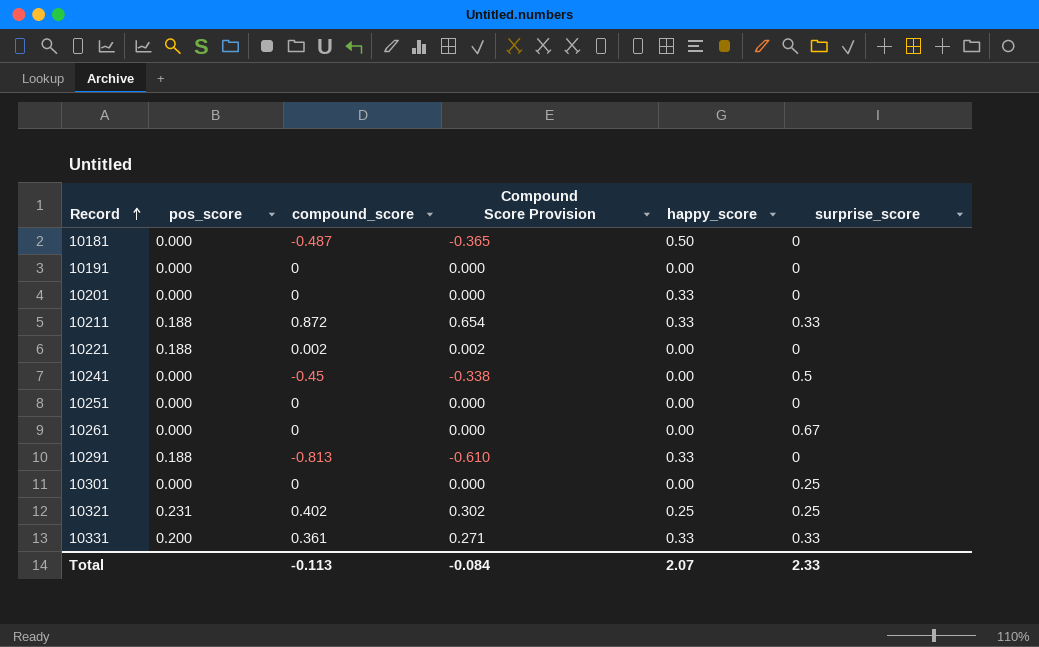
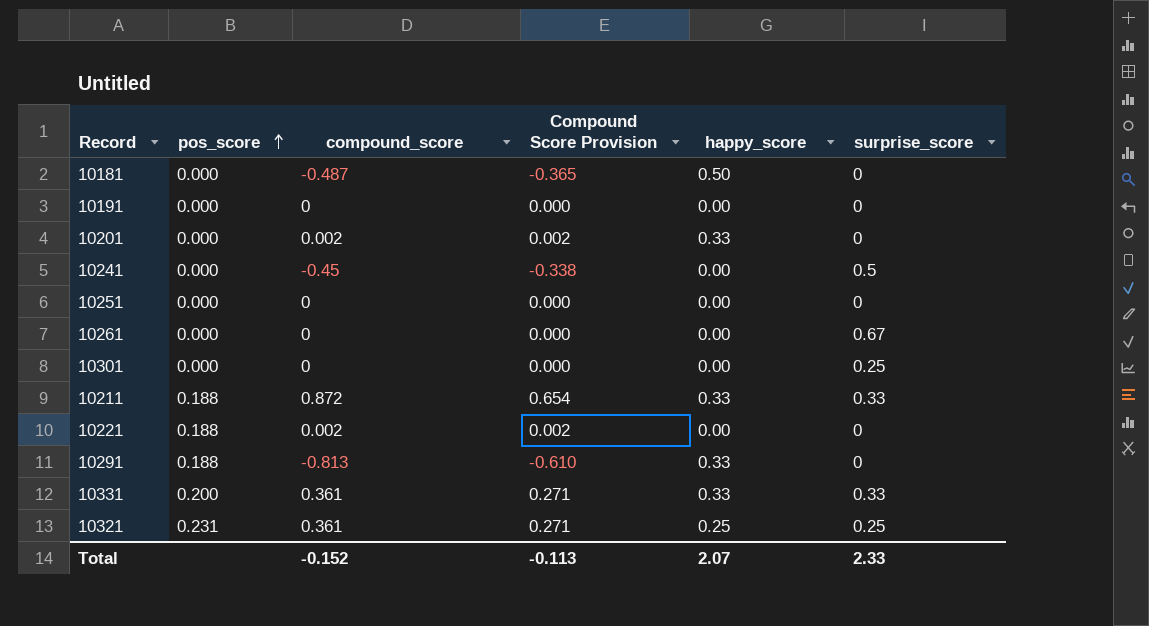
row order: Record ascending -> pos_score ascending
10201 | compound_score: 0 -> 0.002
10201 | Compound Score Provision: 0.000 -> 0.002
10321 | compound_score: 0.402 -> 0.361
10321 | Compound Score Provision: 0.302 -> 0.271
Total | compound_score: -0.113 -> -0.152
Total | Compound Score Provision: -0.084 -> -0.113

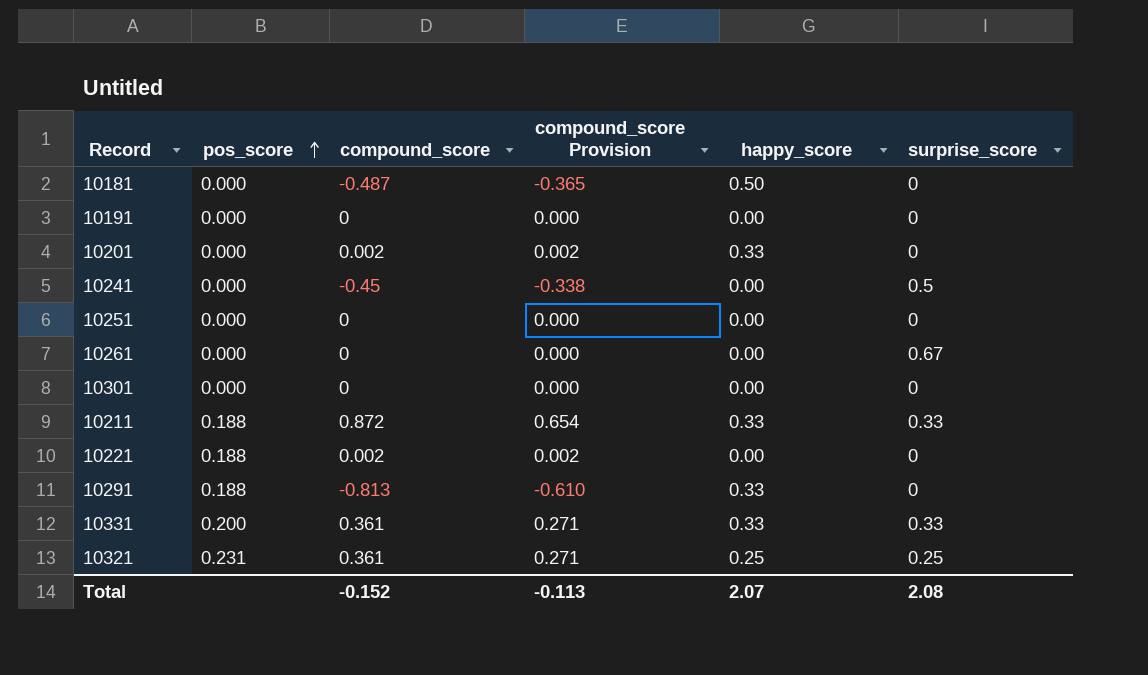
column name: Compound Score Provision -> compound_score Provision
10301 | surprise_score: 0.25 -> 0
Total | surprise_score: 2.33 -> 2.08

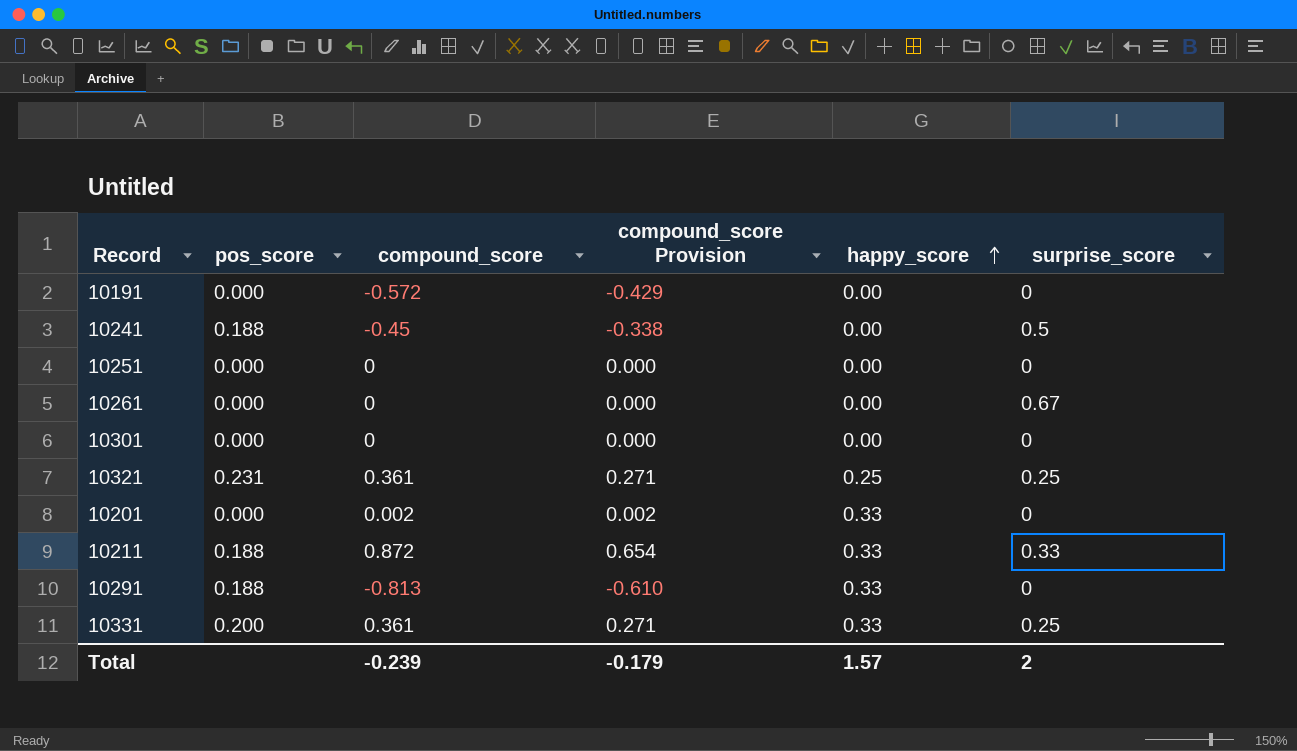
row order: pos_score ascending -> happy_score ascending
row 10181: 0.000 | -0.487 | -0.365 | 0.50 | 0 -> none
row 10221: 0.188 | 0.002 | 0.002 | 0.00 | 0 -> none
10191 | compound_score: 0 -> -0.572
10191 | compound_score Provision: 0.000 -> -0.429
10241 | pos_score: 0.000 -> 0.188
10331 | surprise_score: 0.33 -> 0.25
Total | compound_score: -0.152 -> -0.239
Total | compound_score Provision: -0.113 -> -0.179
Total | happy_score: 2.07 -> 1.57
Total | surprise_score: 2.08 -> 2

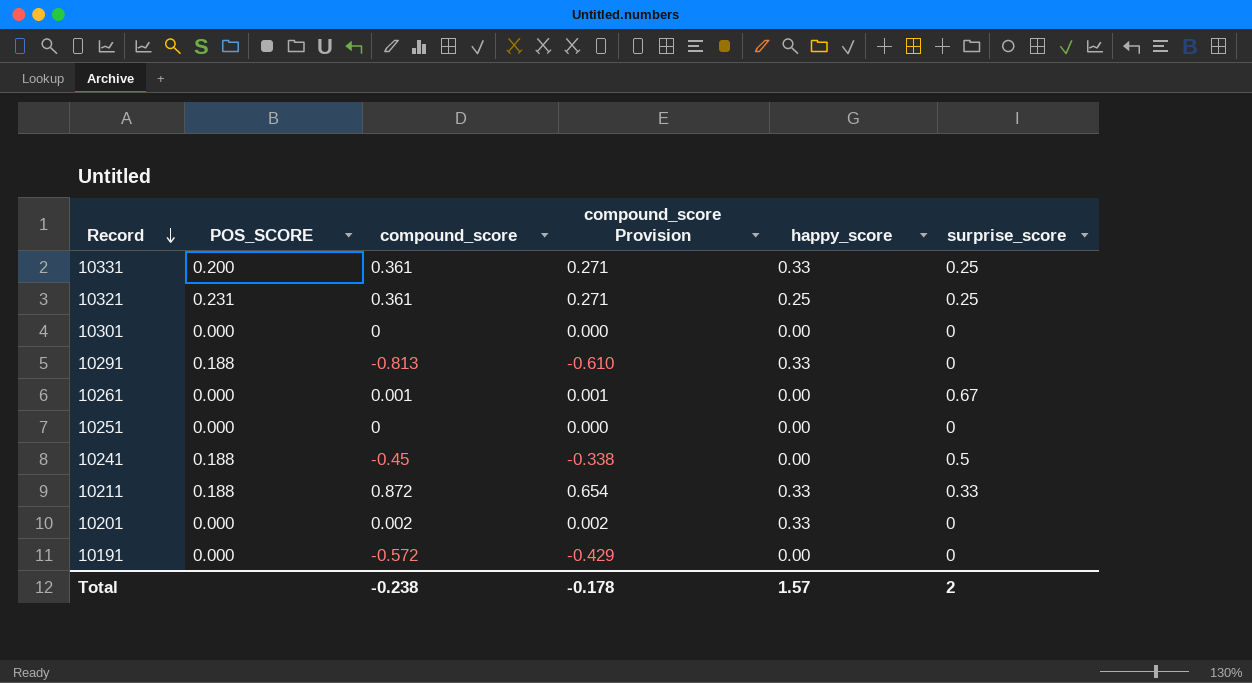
row order: happy_score ascending -> Record descending
column name: pos_score -> POS_SCORE
10261 | compound_score: 0 -> 0.001
10261 | compound_score Provision: 0.000 -> 0.001
Total | compound_score: -0.239 -> -0.238
Total | compound_score Provision: -0.179 -> -0.178

